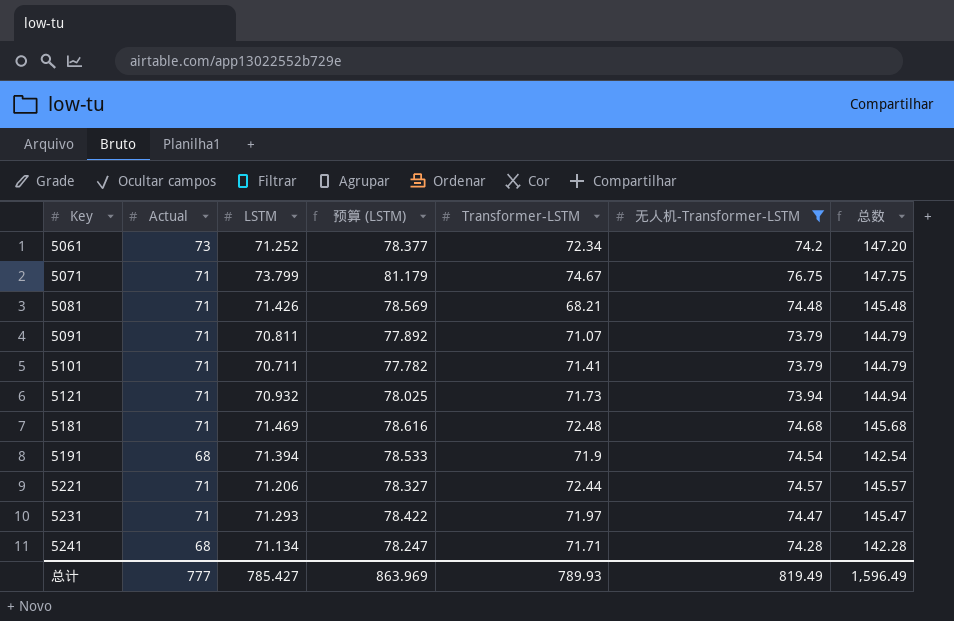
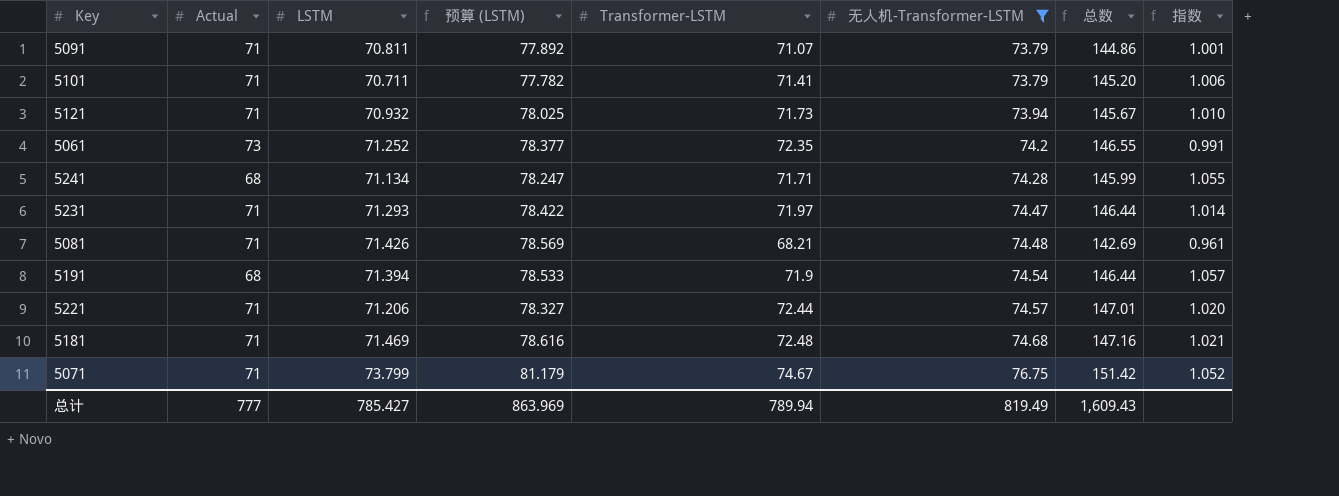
row order: Key ascending -> 无人机-Transformer-LSTM ascending
column 总数 | formula: [Actual] + [无人机-Transformer-LSTM] -> [Transformer-LSTM] + [无人机-Transformer-LSTM]
column 指数 | formula: none -> [Transformer-LSTM] / [Actual]
5061 | Transformer-LSTM: 72.34 -> 72.35
总计 | Transformer-LSTM: 789.93 -> 789.94
总计 | 总数: 1,596.49 -> 1,609.43

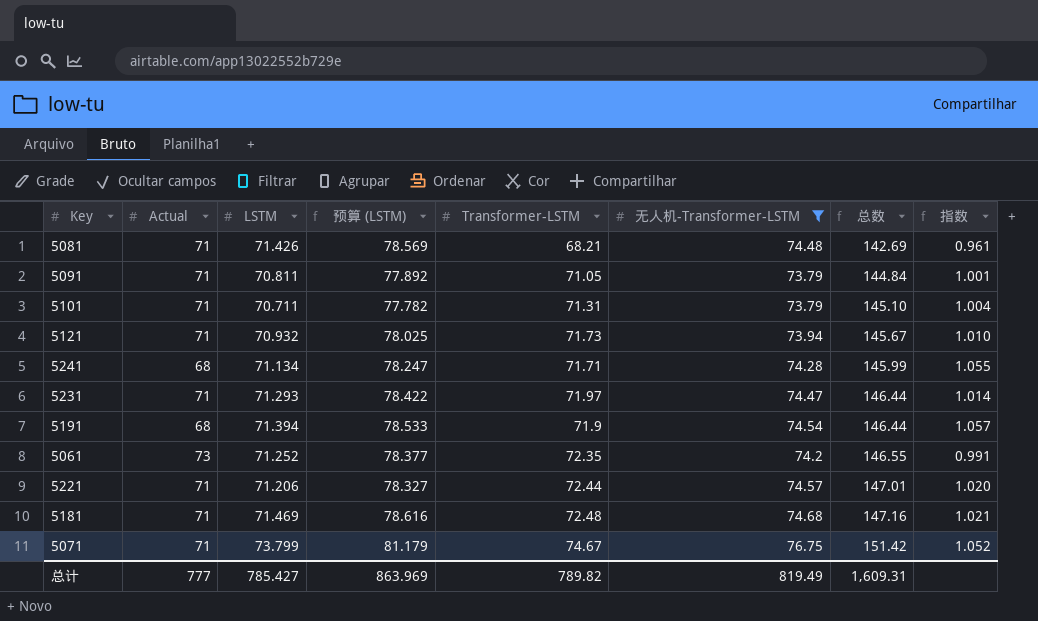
row order: 无人机-Transformer-LSTM ascending -> 总数 ascending
5091 | Transformer-LSTM: 71.07 -> 71.05
5091 | 总数: 144.86 -> 144.84
5101 | Transformer-LSTM: 71.41 -> 71.31
5101 | 总数: 145.20 -> 145.10
5101 | 指数: 1.006 -> 1.004
总计 | Transformer-LSTM: 789.94 -> 789.82
总计 | 总数: 1,609.43 -> 1,609.31

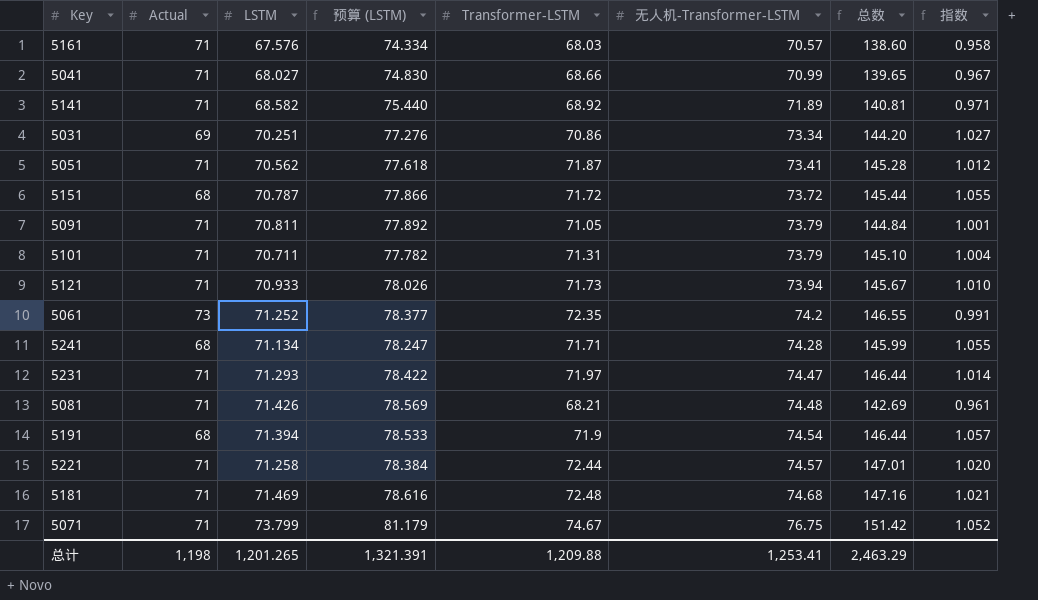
filter: 无人机-Transformer-LSTM >= 73.79 -> none
row order: 总数 ascending -> 无人机-Transformer-LSTM ascending
5121 | LSTM: 70.932 -> 70.933
5121 | 预算 (LSTM): 78.025 -> 78.026
5221 | LSTM: 71.206 -> 71.258
5221 | 预算 (LSTM): 78.327 -> 78.384
总计 | Actual: 777 -> 1,198
总计 | LSTM: 785.427 -> 1,201.265
总计 | 预算 (LSTM): 863.969 -> 1,321.391
总计 | Transformer-LSTM: 789.82 -> 1,209.88
总计 | 无人机-Transformer-LSTM: 819.49 -> 1,253.41
总计 | 总数: 1,609.31 -> 2,463.29

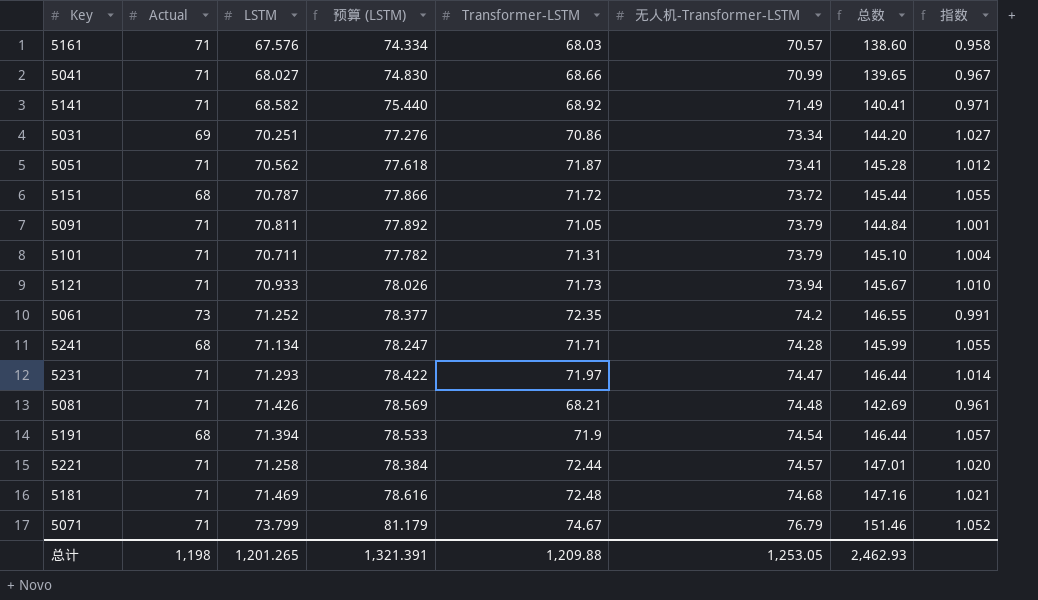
5141 | 无人机-Transformer-LSTM: 71.89 -> 71.49
5141 | 总数: 140.81 -> 140.41
5071 | 无人机-Transformer-LSTM: 76.75 -> 76.79
5071 | 总数: 151.42 -> 151.46
总计 | 无人机-Transformer-LSTM: 1,253.41 -> 1,253.05
总计 | 总数: 2,463.29 -> 2,462.93

